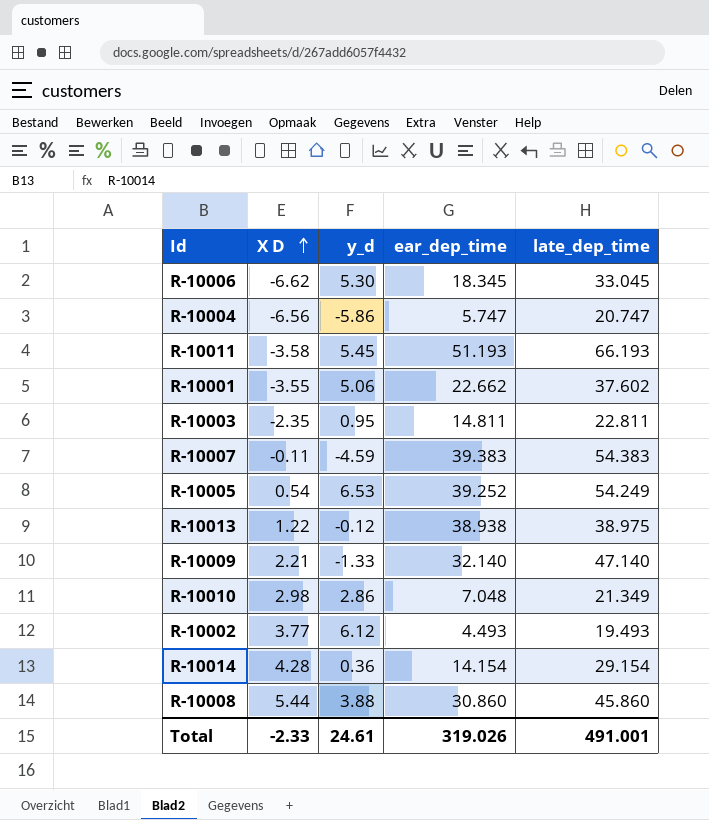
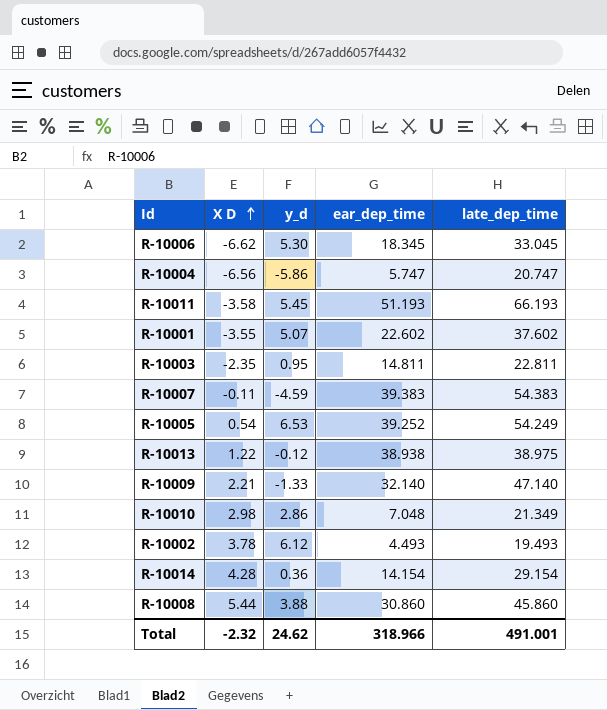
R-10001 | y_d: 5.06 -> 5.07
R-10001 | ear_dep_time: 22.662 -> 22.602
R-10002 | X D: 3.77 -> 3.78
Total | X D: -2.33 -> -2.32
Total | y_d: 24.61 -> 24.62
Total | ear_dep_time: 319.026 -> 318.966

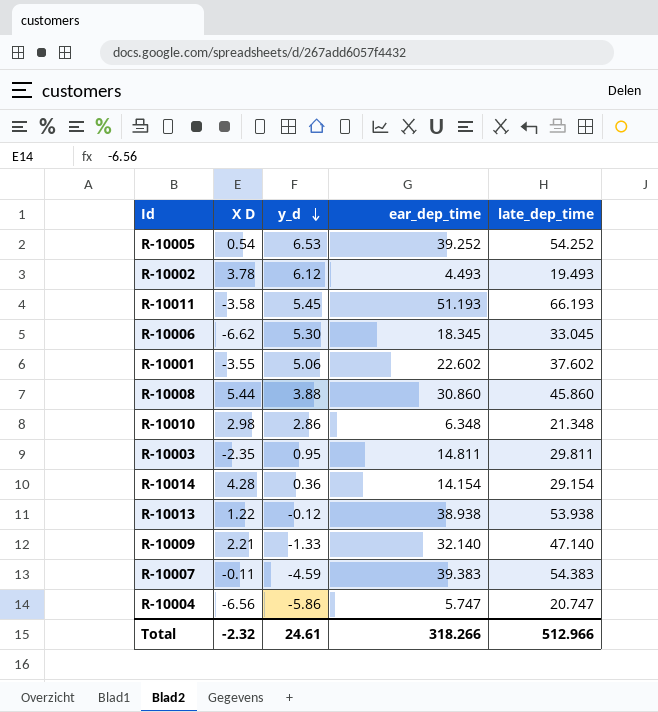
row order: X D ascending -> y_d descending
R-10005 | late_dep_time: 54.249 -> 54.252
R-10001 | y_d: 5.07 -> 5.06
R-10010 | ear_dep_time: 7.048 -> 6.348
R-10010 | late_dep_time: 21.349 -> 21.348
R-10003 | late_dep_time: 22.811 -> 29.811
R-10013 | late_dep_time: 38.975 -> 53.938
Total | y_d: 24.62 -> 24.61
Total | ear_dep_time: 318.966 -> 318.266
Total | late_dep_time: 491.001 -> 512.966

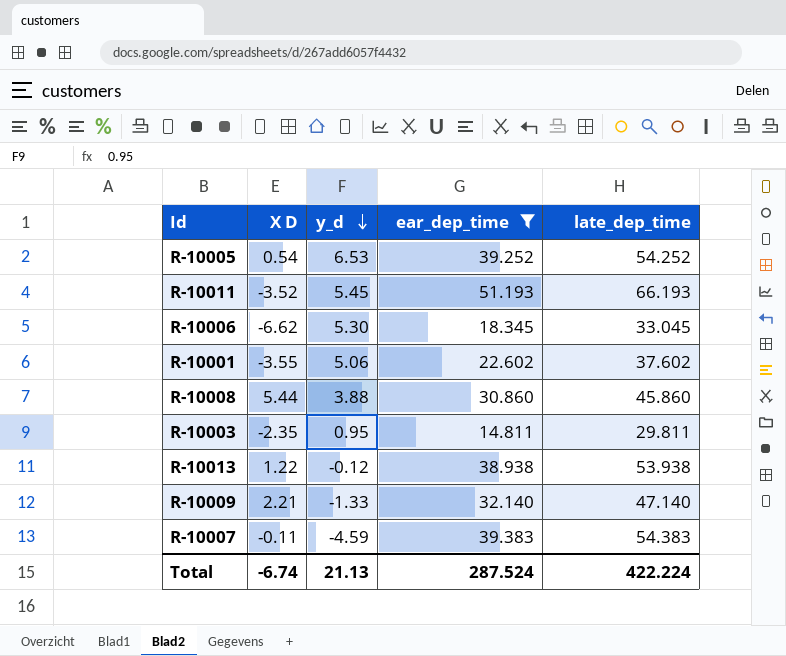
filter: none -> ear_dep_time >= 14.811
R-10011 | X D: -3.58 -> -3.52
Total | X D: -2.32 -> -6.74
Total | y_d: 24.61 -> 21.13
Total | ear_dep_time: 318.266 -> 287.524
Total | late_dep_time: 512.966 -> 422.224

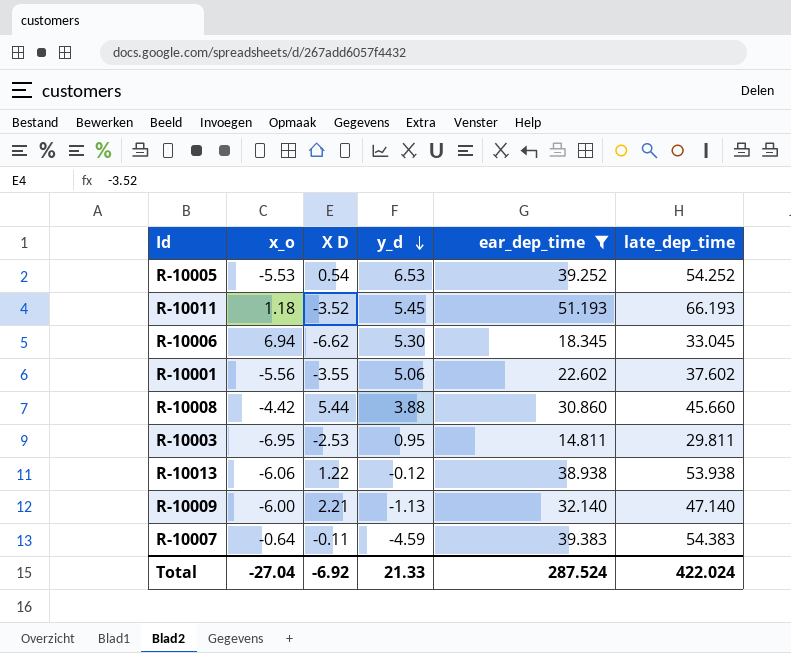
column x_o | position: none -> 2
R-10008 | late_dep_time: 45.860 -> 45.660
R-10003 | X D: -2.35 -> -2.53
R-10009 | y_d: -1.33 -> -1.13
Total | X D: -6.74 -> -6.92
Total | y_d: 21.13 -> 21.33
Total | late_dep_time: 422.224 -> 422.024

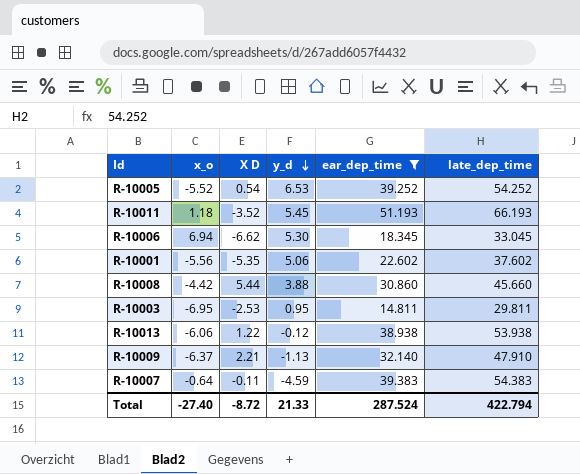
R-10005 | x_o: -5.53 -> -5.52
R-10001 | X D: -3.55 -> -5.35
R-10009 | x_o: -6.00 -> -6.37
R-10009 | late_dep_time: 47.140 -> 47.910
Total | x_o: -27.04 -> -27.40
Total | X D: -6.92 -> -8.72
Total | late_dep_time: 422.024 -> 422.794

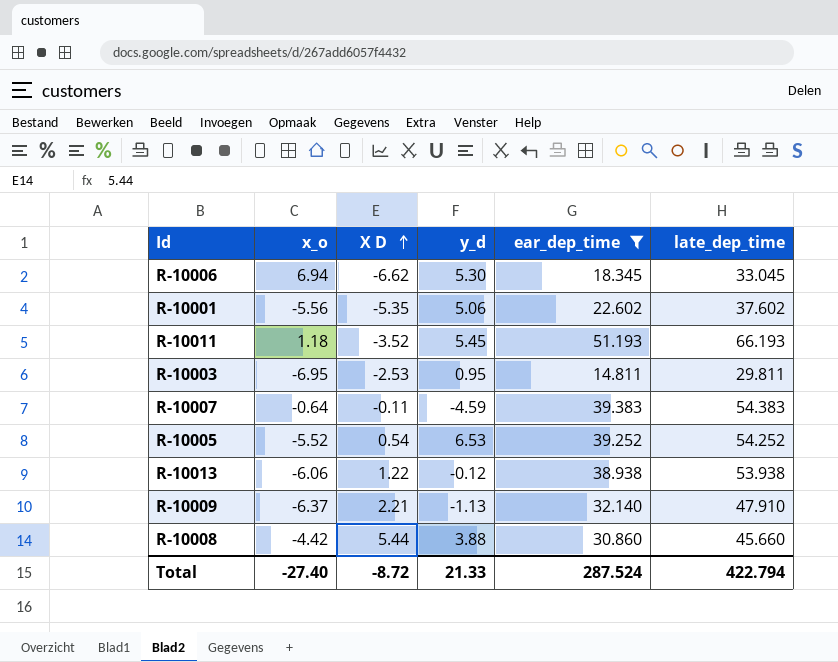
row order: y_d descending -> X D ascending

